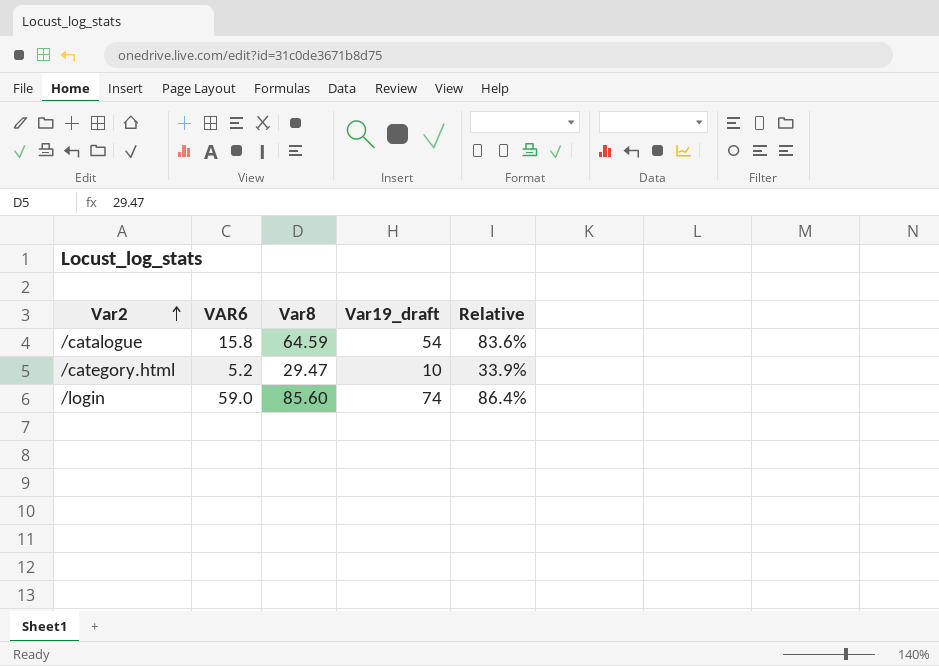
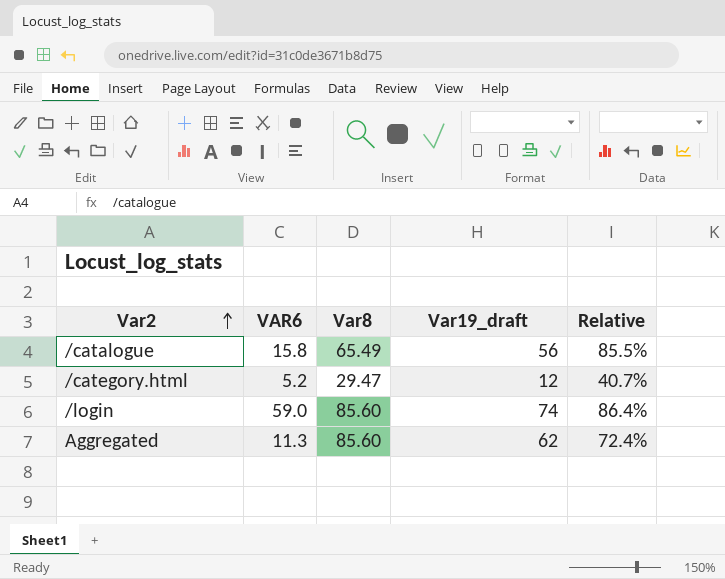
/catalogue | Var8: 64.59 -> 65.49
/catalogue | Var19_draft: 54 -> 56
/catalogue | Relative: 83.6% -> 85.5%
/category.html | Var19_draft: 10 -> 12
/category.html | Relative: 33.9% -> 40.7%
row Aggregated: none -> 11.3 | 85.60 | 62 | 72.4%

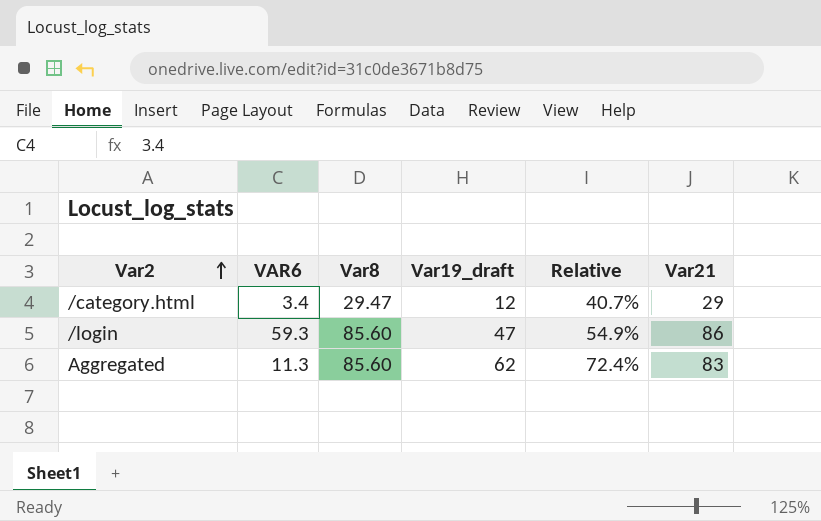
column Var21 | position: none -> 6
row /catalogue: 15.8 | 65.49 | 56 | 85.5% -> none
/category.html | VAR6: 5.2 -> 3.4
/login | VAR6: 59.0 -> 59.3
/login | Var19_draft: 74 -> 47
/login | Relative: 86.4% -> 54.9%

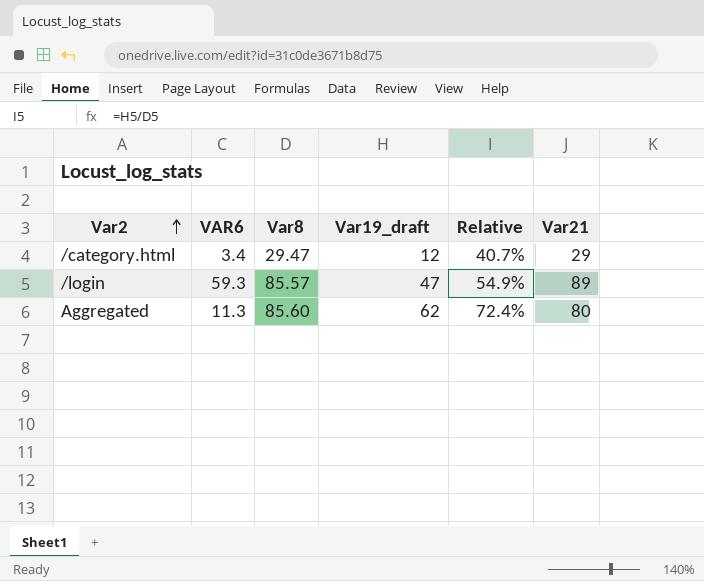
/login | Var8: 85.60 -> 85.57
/login | Var21: 86 -> 89
Aggregated | Var21: 83 -> 80

